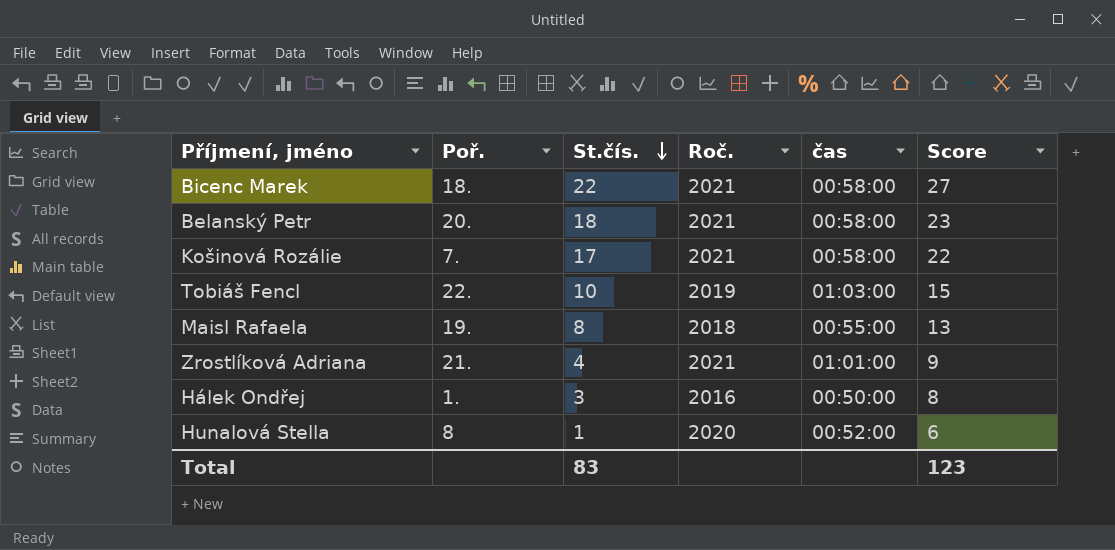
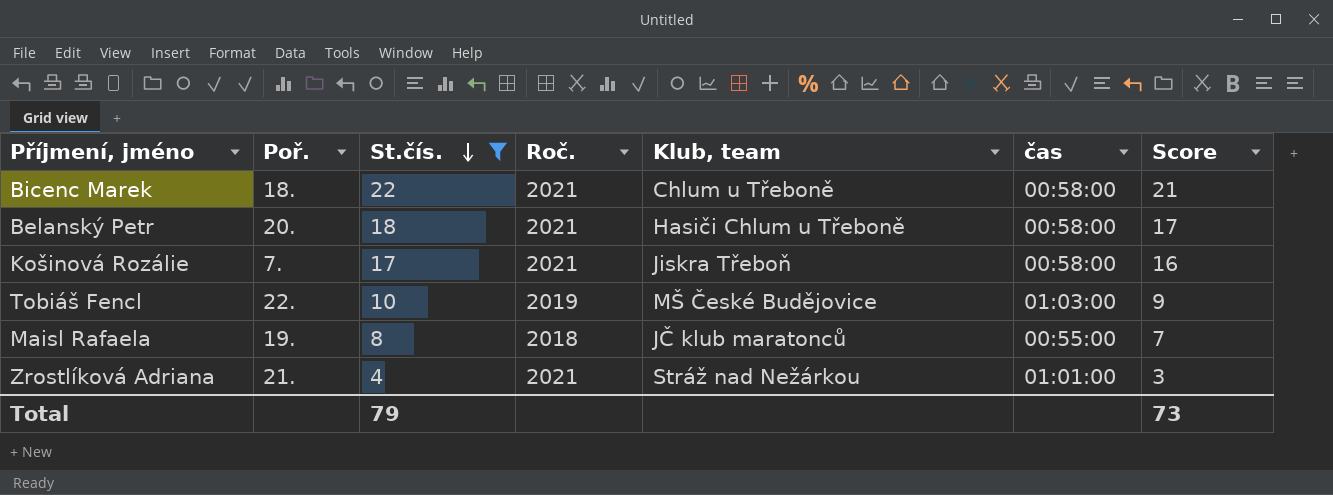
filter: none -> St.čís. >= 4
column Klub, team | position: none -> 5
column Score | formula: [St.čís.] + 5 -> [St.čís.] - 1
Total | St.čís.: 83 -> 79
Total | Score: 123 -> 73

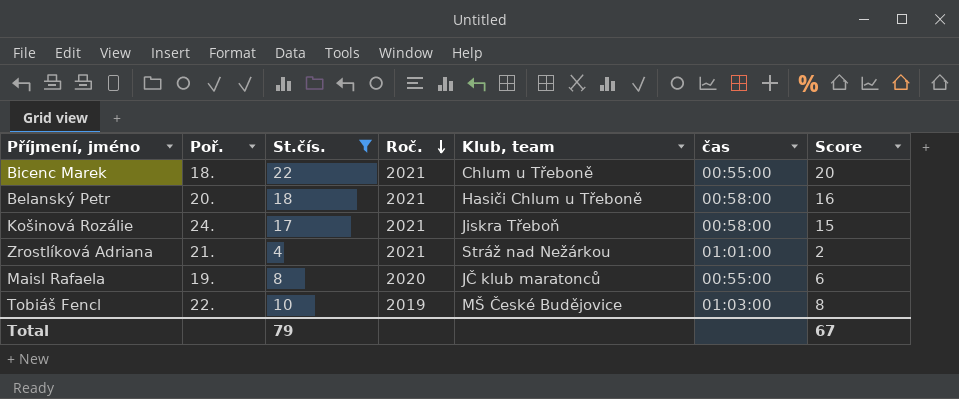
row order: St.čís. descending -> Roč. descending
column Score | formula: [St.čís.] - 1 -> [St.čís.] - 2
Bicenc Marek | čas: 00:58:00 -> 00:55:00
Košinová Rozálie | Poř.: 7. -> 24.
Maisl Rafaela | Roč.: 2018 -> 2020
Total | Score: 73 -> 67

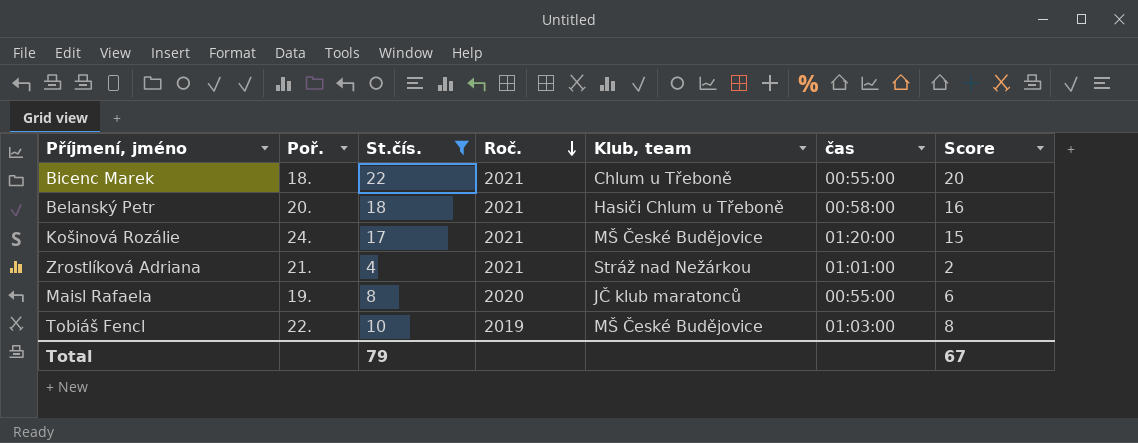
Košinová Rozálie | Klub, team: Jiskra Třeboň -> MŠ České Budějovice
Košinová Rozálie | čas: 00:58:00 -> 01:20:00

